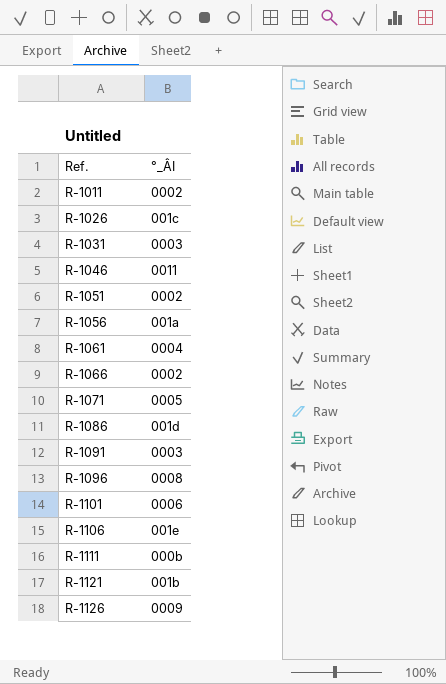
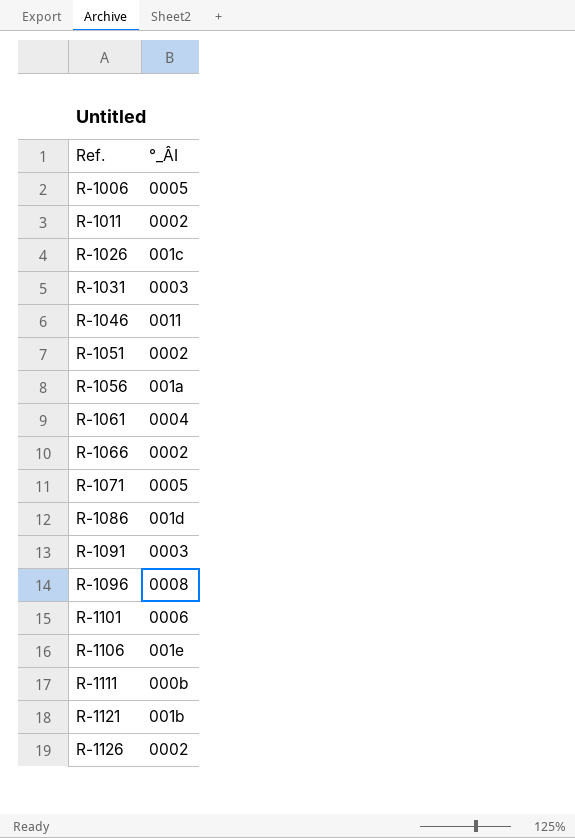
row R-1006: none -> 0005
R-1126 | °_ÂI: 0009 -> 0002

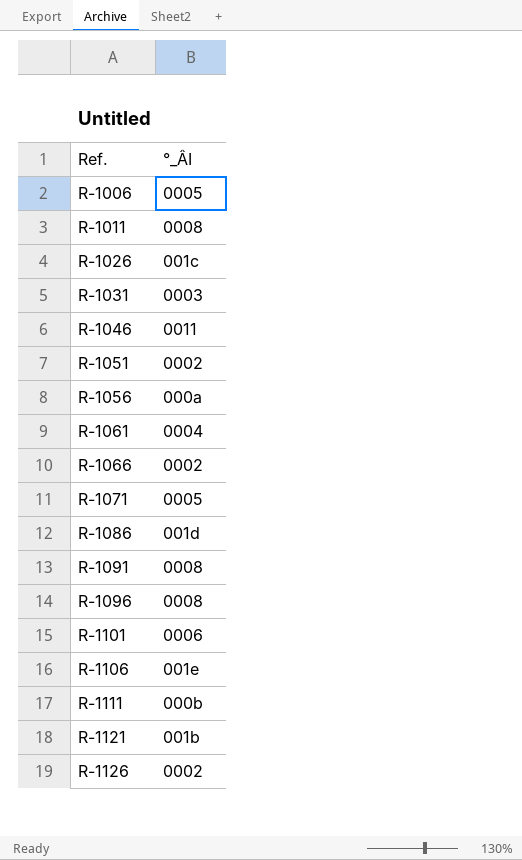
R-1011 | °_ÂI: 0002 -> 0008
R-1056 | °_ÂI: 001a -> 000a
R-1091 | °_ÂI: 0003 -> 0008

